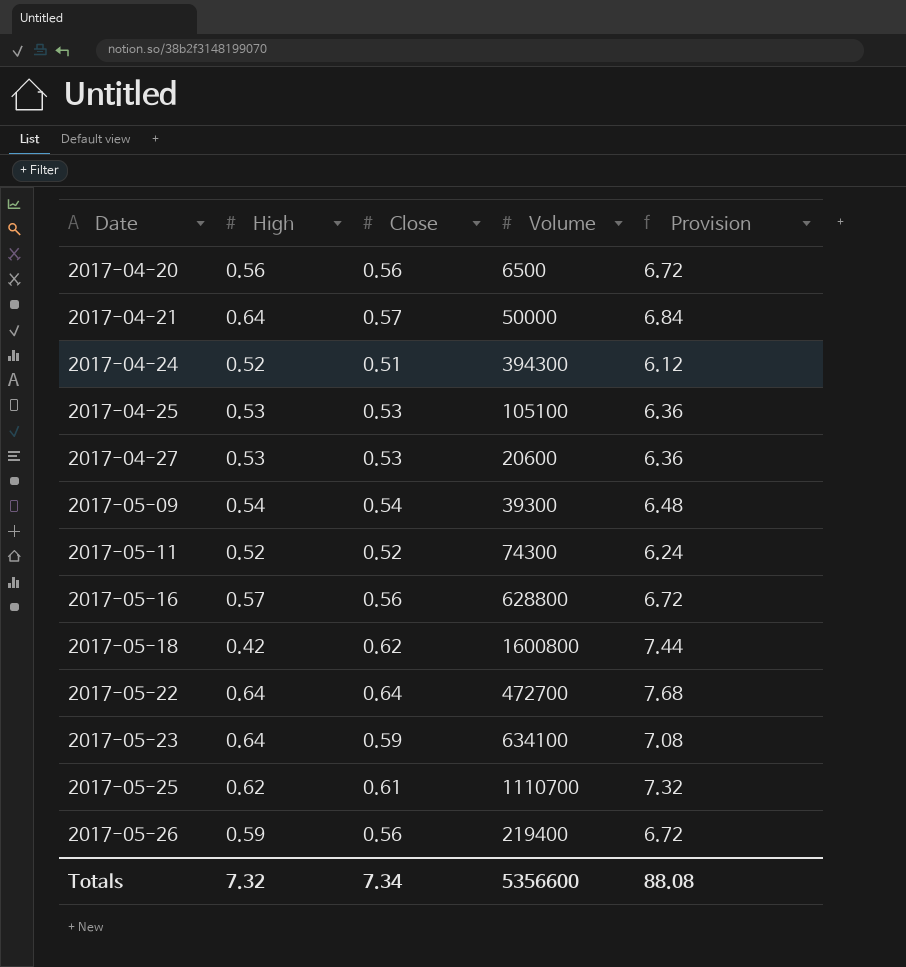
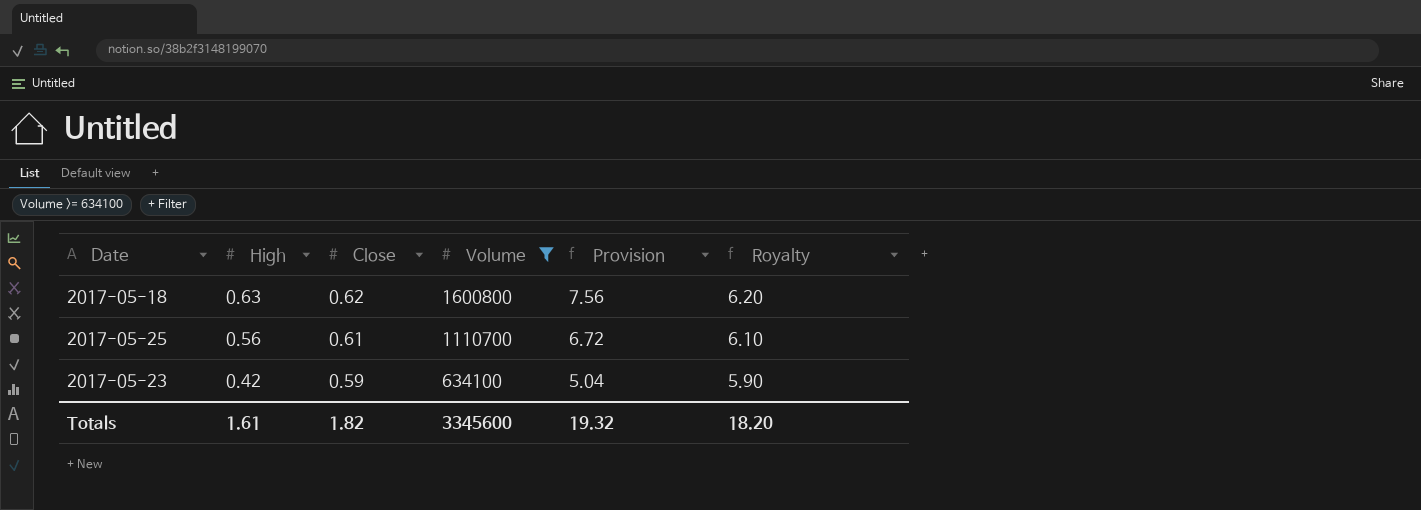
filter: none -> Volume >= 634100
row order: Date ascending -> High descending
column Provision | formula: [Close] * 12 -> [High] * 12
column Royalty | formula: none -> [Close] * 10
2017-05-18 | High: 0.42 -> 0.63
2017-05-25 | High: 0.62 -> 0.56
2017-05-23 | High: 0.64 -> 0.42
Totals | High: 7.32 -> 1.61
Totals | Close: 7.34 -> 1.82
Totals | Volume: 5356600 -> 3345600
Totals | Provision: 88.08 -> 19.32

